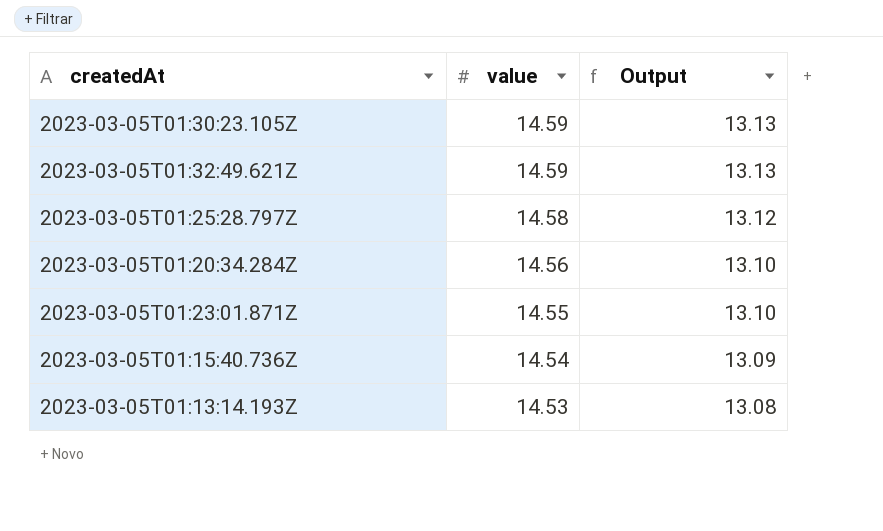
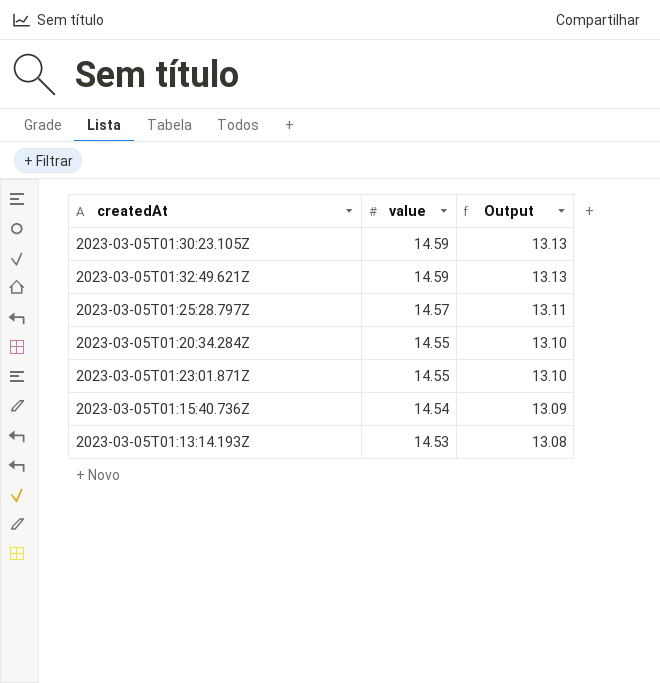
2023-03-05T01:25:28.797Z | value: 14.58 -> 14.57
2023-03-05T01:25:28.797Z | Output: 13.12 -> 13.11
2023-03-05T01:20:34.284Z | value: 14.56 -> 14.55

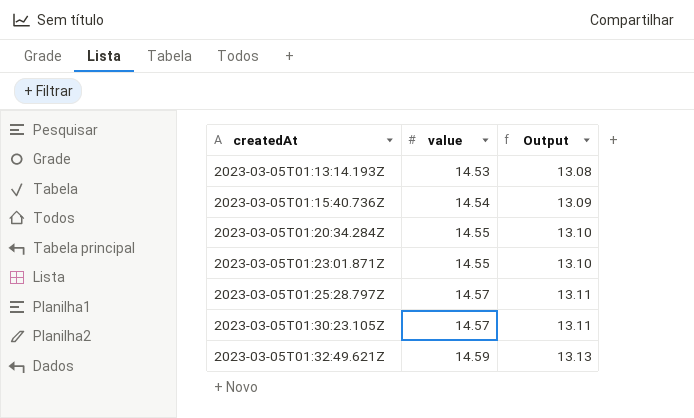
row order: value descending -> createdAt ascending
2023-03-05T01:30:23.105Z | value: 14.59 -> 14.57
2023-03-05T01:30:23.105Z | Output: 13.13 -> 13.11

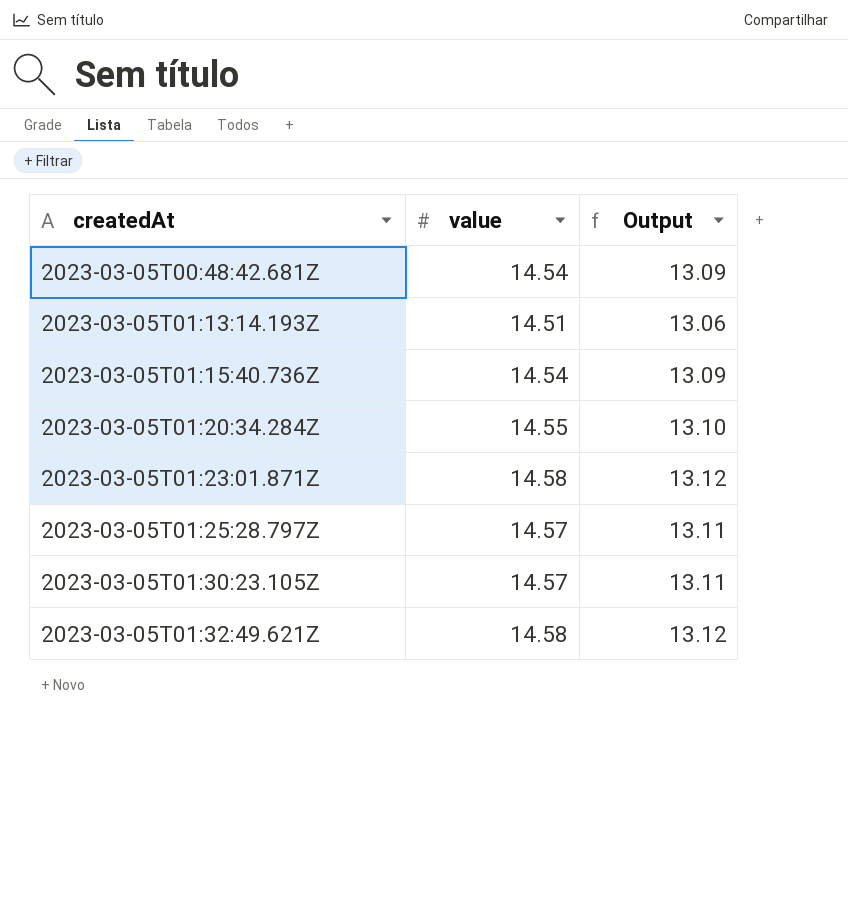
row 2023-03-05T00:48:42.681Z: none -> 14.54 | 13.09
2023-03-05T01:13:14.193Z | value: 14.53 -> 14.51
2023-03-05T01:13:14.193Z | Output: 13.08 -> 13.06
2023-03-05T01:23:01.871Z | value: 14.55 -> 14.58
2023-03-05T01:23:01.871Z | Output: 13.10 -> 13.12
2023-03-05T01:32:49.621Z | value: 14.59 -> 14.58
2023-03-05T01:32:49.621Z | Output: 13.13 -> 13.12

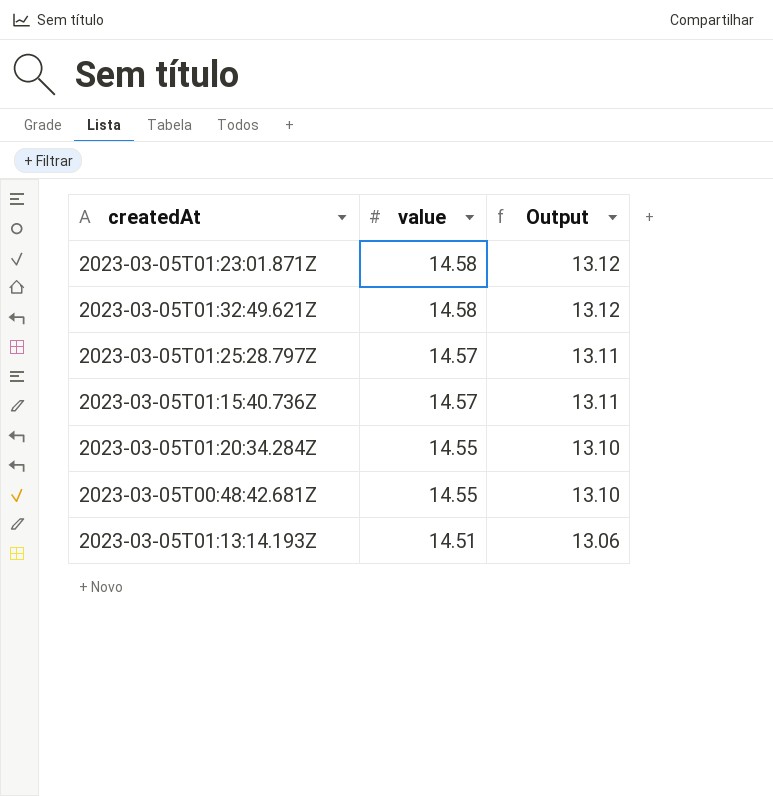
row order: createdAt ascending -> value descending
row 2023-03-05T01:30:23.105Z: 14.57 | 13.11 -> none
2023-03-05T01:15:40.736Z | value: 14.54 -> 14.57
2023-03-05T01:15:40.736Z | Output: 13.09 -> 13.11
2023-03-05T00:48:42.681Z | value: 14.54 -> 14.55
2023-03-05T00:48:42.681Z | Output: 13.09 -> 13.10

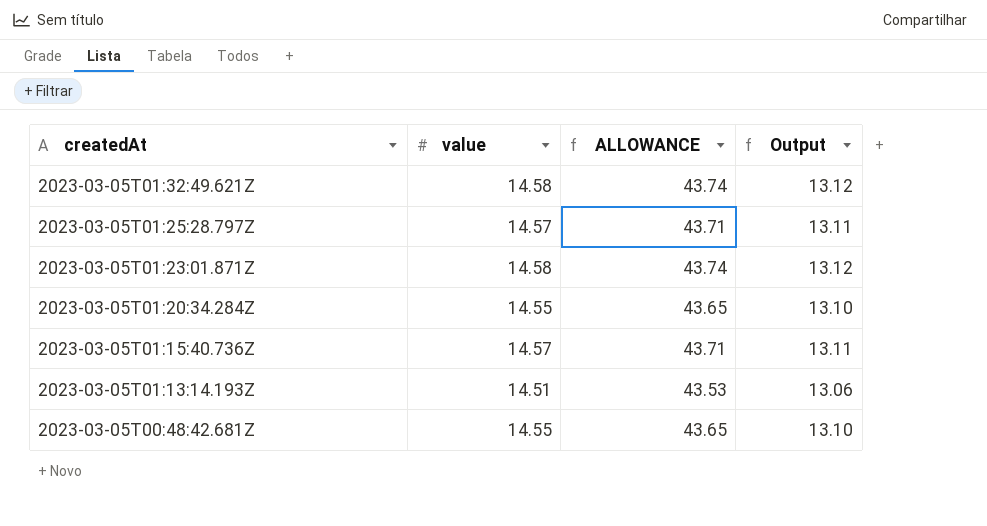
row order: value descending -> createdAt descending
column ALLOWANCE | formula: none -> [value] * 3

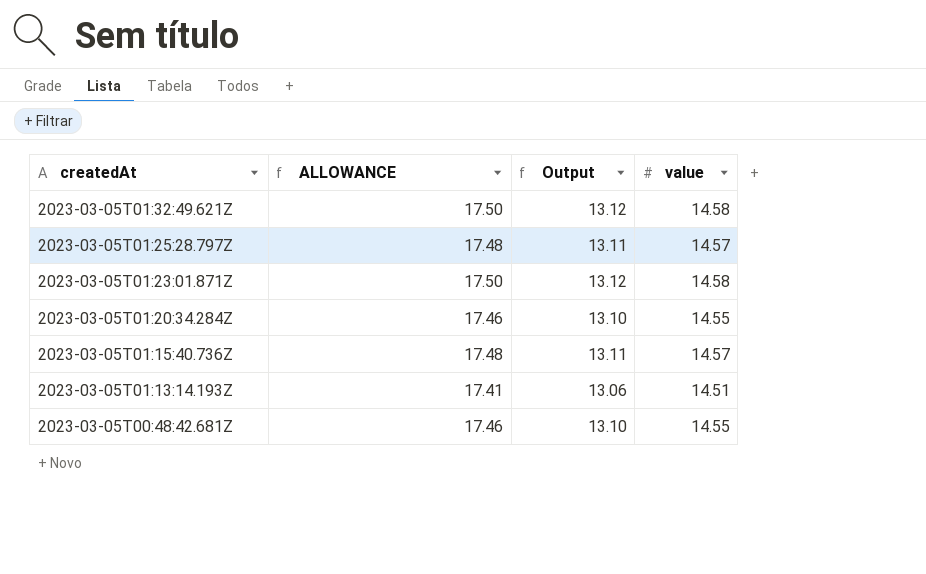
column ALLOWANCE | formula: [value] * 3 -> [value] * 1.2
column value | position: 2 -> 4

